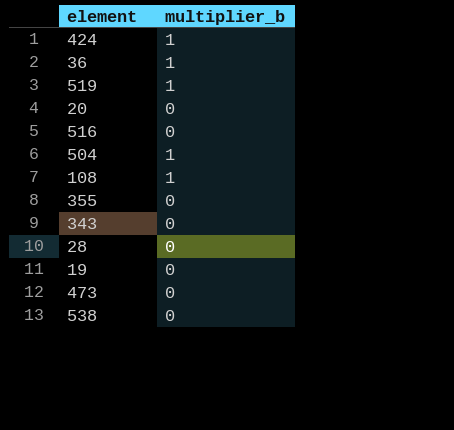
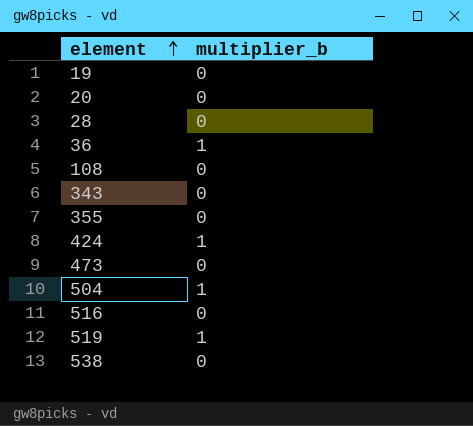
row order: none -> element ascending
108 | multiplier_b: 1 -> 0

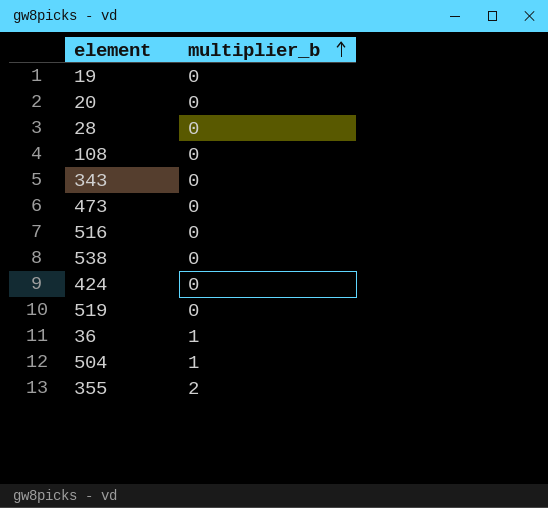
row order: element ascending -> multiplier_b ascending
424 | multiplier_b: 1 -> 0
519 | multiplier_b: 1 -> 0
355 | multiplier_b: 0 -> 2

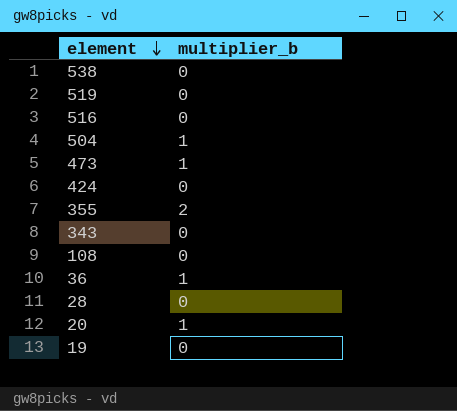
row order: multiplier_b ascending -> element descending
473 | multiplier_b: 0 -> 1
20 | multiplier_b: 0 -> 1

